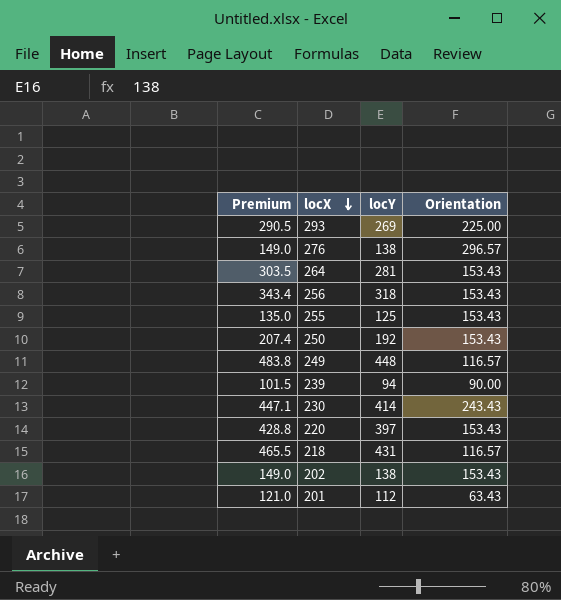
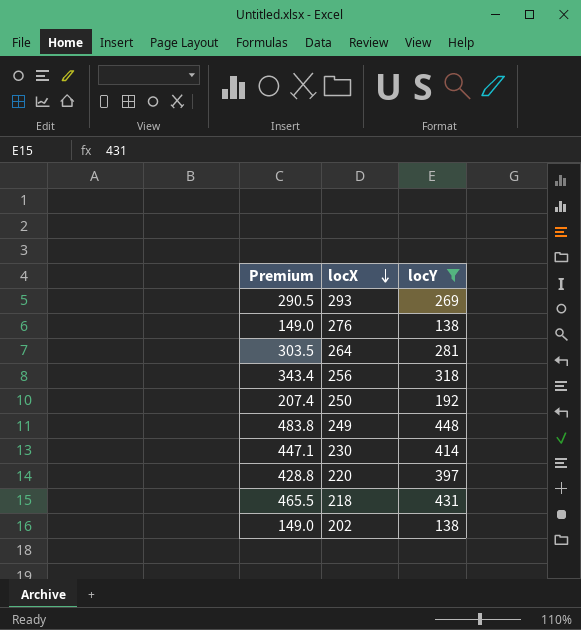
filter: none -> locY >= 138
column Orientation | position: 4 -> none

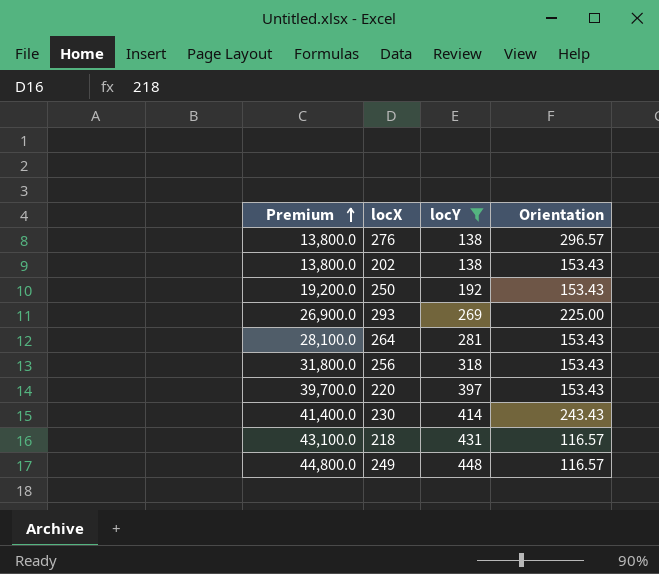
row order: locX descending -> Premium ascending
column Premium | formula: [locY] * 1.08 -> [locY] * 100
column Orientation | position: none -> 4

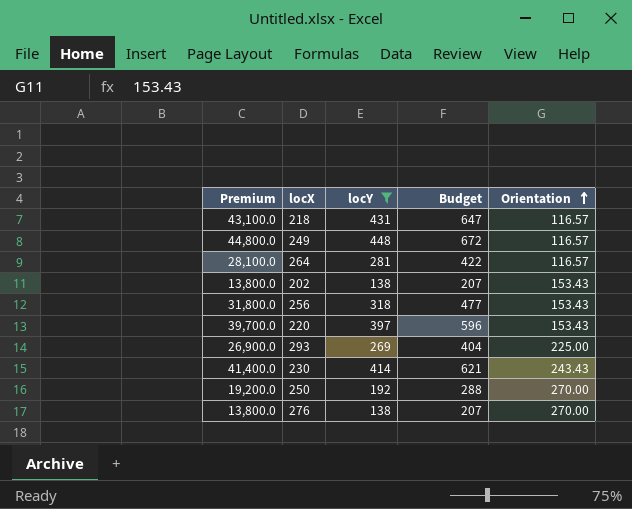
row order: Premium ascending -> Orientation ascending
column Budget | formula: none -> [locY] * 1.5
264 | Orientation: 153.43 -> 116.57
250 | Orientation: 153.43 -> 270.00
276 | Orientation: 296.57 -> 270.00

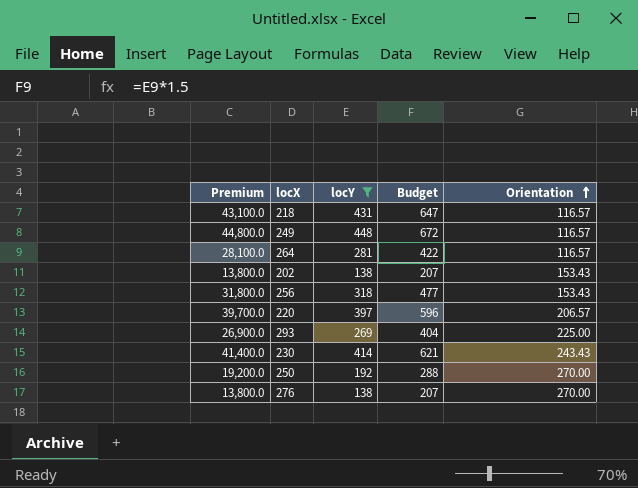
220 | Orientation: 153.43 -> 206.57

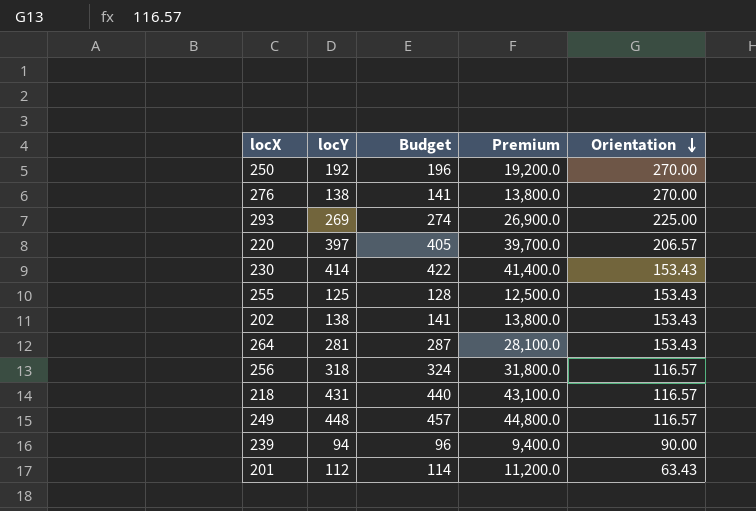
filter: locY >= 138 -> none
row order: Orientation ascending -> Orientation descending
column Budget | formula: [locY] * 1.5 -> [locY] * 1.02
column Premium | position: 1 -> 4
230 | Orientation: 243.43 -> 153.43
264 | Orientation: 116.57 -> 153.43
256 | Orientation: 153.43 -> 116.57

